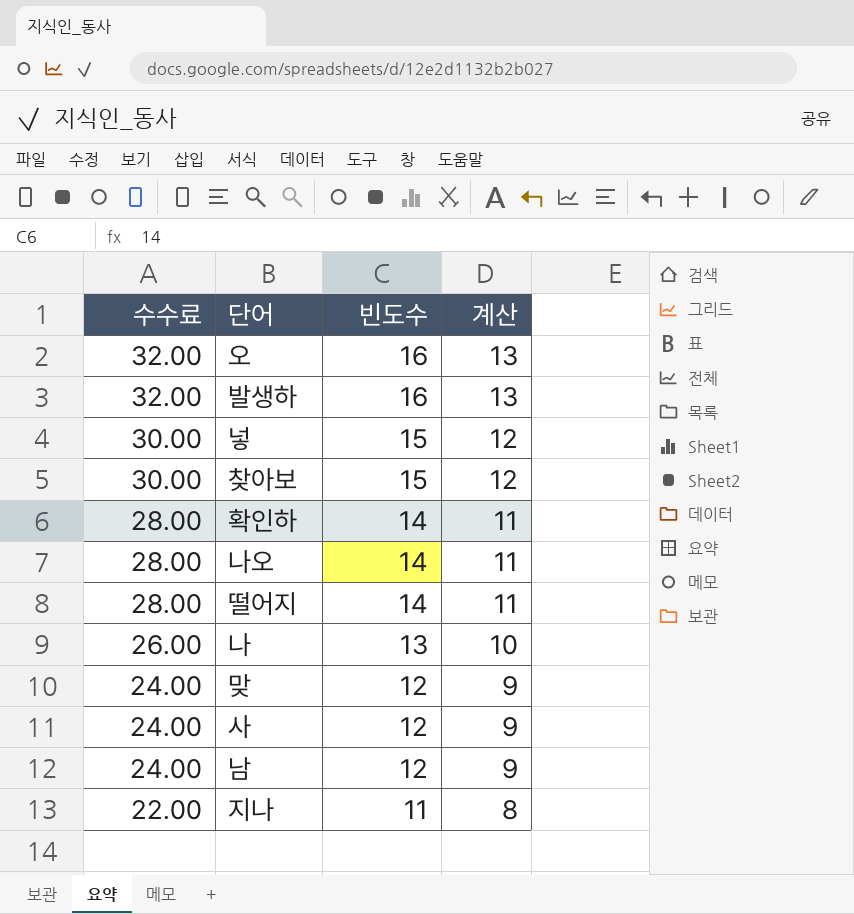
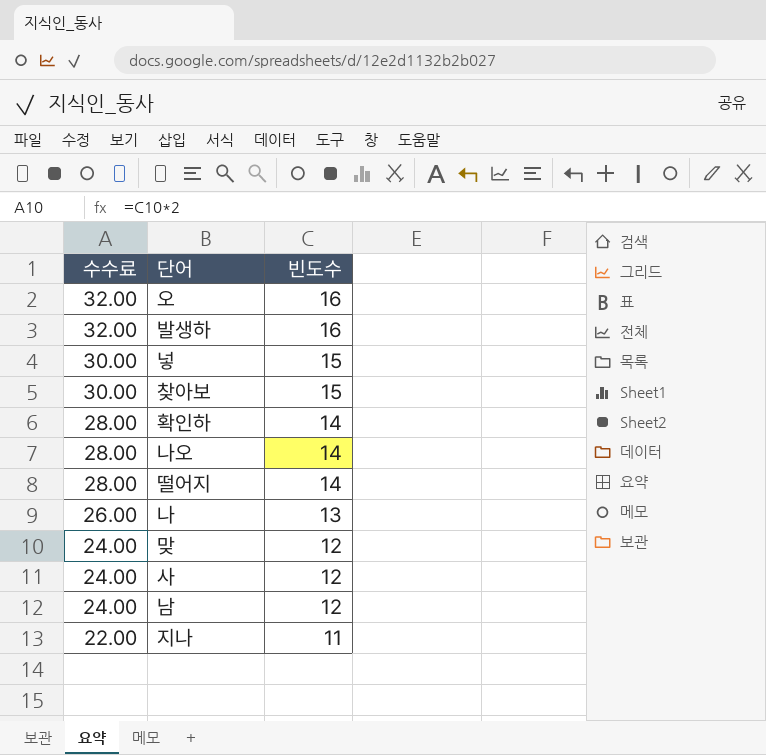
column 계산 | formula: [빈도수] - 3 -> none

